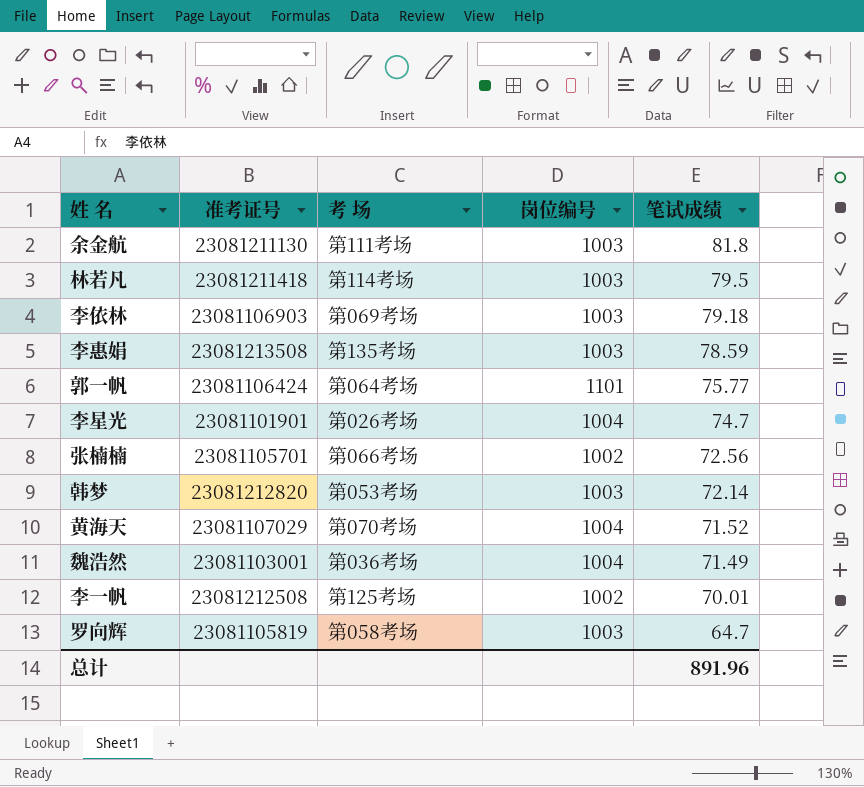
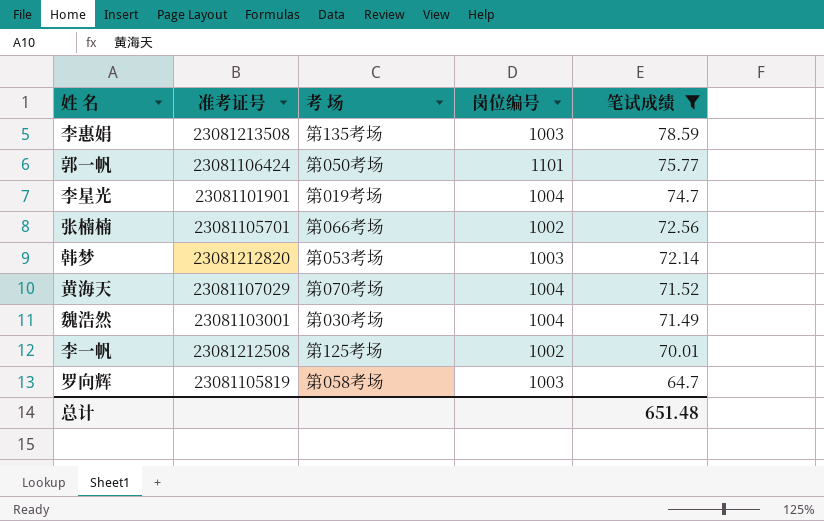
filter: none -> 笔试成绩 <= 78.59
郭一帆 | 考 场: 第064考场 -> 第050考场
李星光 | 考 场: 第026考场 -> 第019考场
魏浩然 | 考 场: 第036考场 -> 第030考场
总计 | 笔试成绩: 891.96 -> 651.48

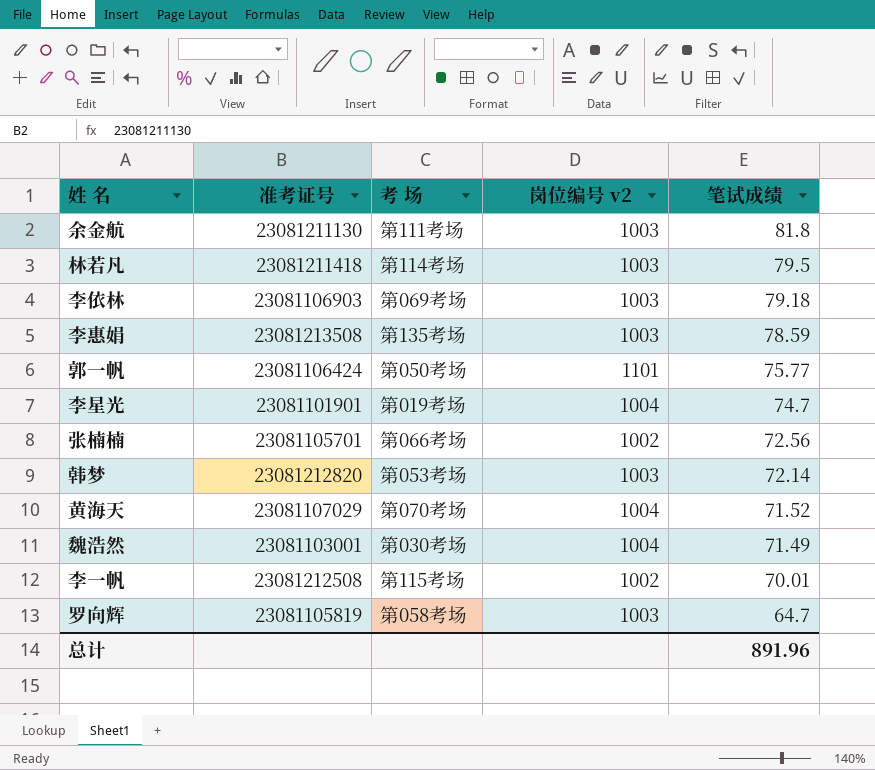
filter: 笔试成绩 <= 78.59 -> none
column name: 岗位编号 -> 岗位编号 v2
李一帆 | 考 场: 第125考场 -> 第115考场
总计 | 笔试成绩: 651.48 -> 891.96

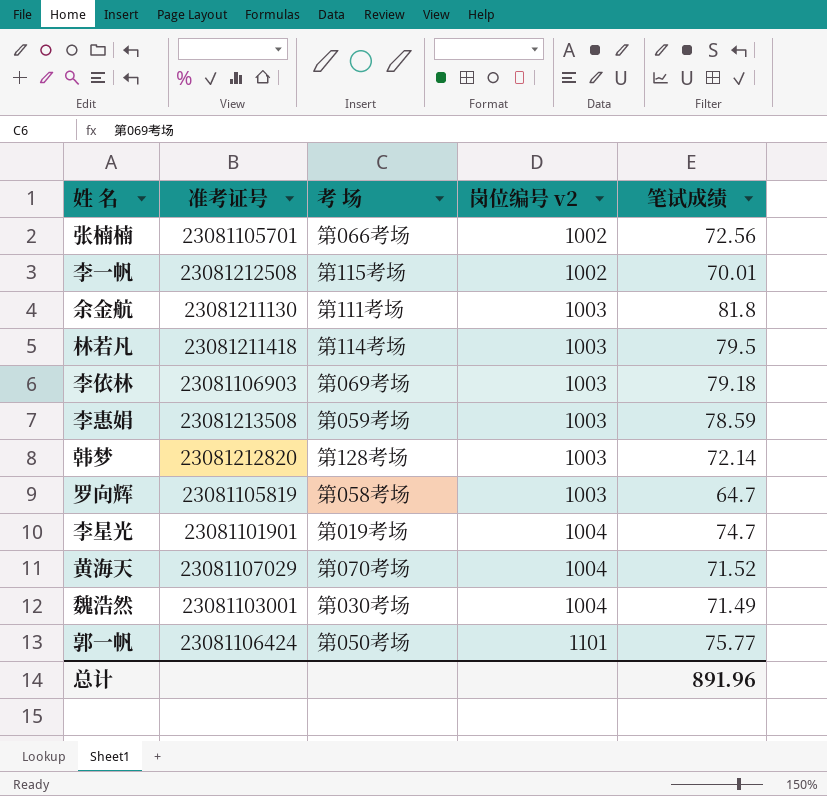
row order: 笔试成绩 descending -> 岗位编号 v2 ascending
李惠娟 | 考 场: 第135考场 -> 第059考场
韩梦 | 考 场: 第053考场 -> 第128考场

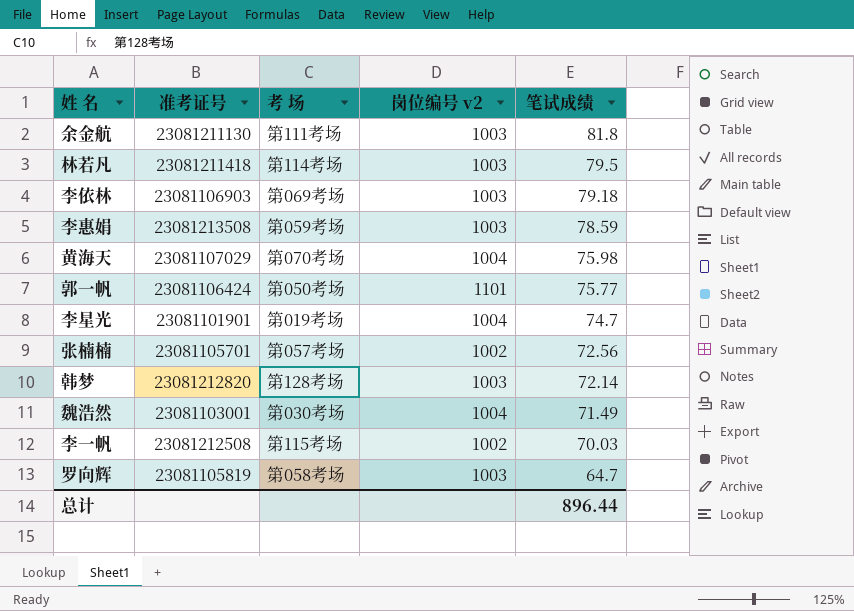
row order: 岗位编号 v2 ascending -> 笔试成绩 descending
黄海天 | 笔试成绩: 71.52 -> 75.98
张楠楠 | 考 场: 第066考场 -> 第057考场
李一帆 | 笔试成绩: 70.01 -> 70.03
总计 | 笔试成绩: 891.96 -> 896.44

